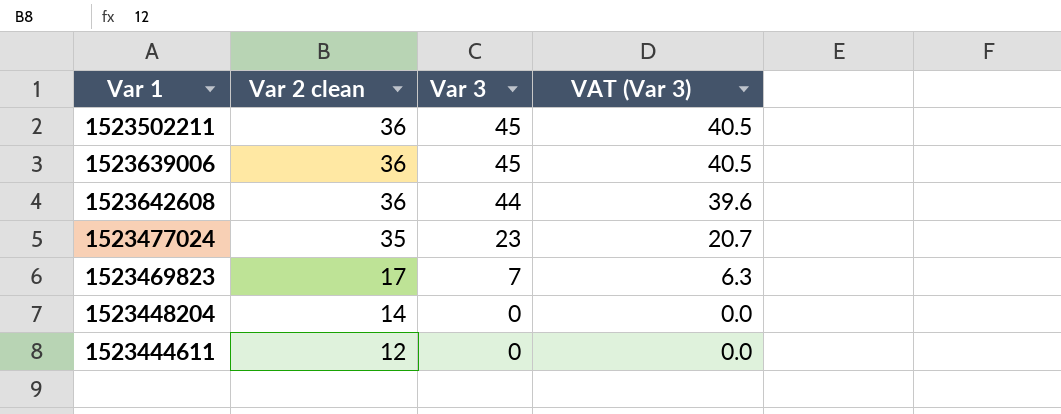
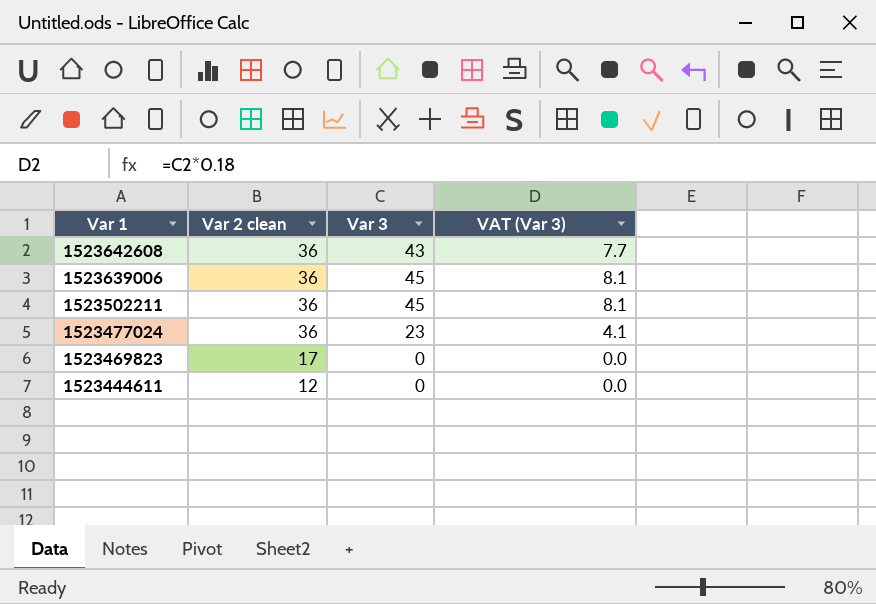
row order: Var 2 clean descending -> Var 1 descending
column VAT (Var 3) | formula: [Var 3] * 0.9 -> [Var 3] * 0.18
row 1523448204: 14 | 0 | 0.0 -> none
1523642608 | Var 3: 44 -> 43
1523477024 | Var 2 clean: 35 -> 36
1523469823 | Var 3: 7 -> 0

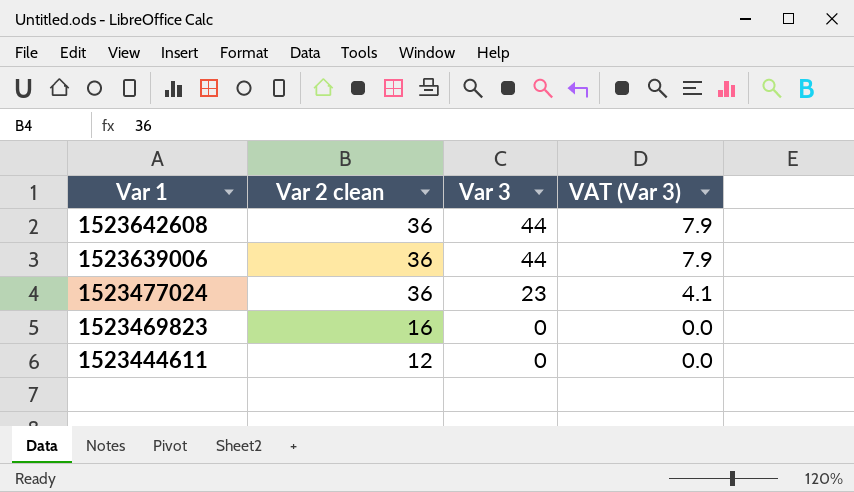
row 1523502211: 36 | 45 | 8.1 -> none
1523642608 | Var 3: 43 -> 44
1523642608 | VAT (Var 3): 7.7 -> 7.9
1523639006 | Var 3: 45 -> 44
1523639006 | VAT (Var 3): 8.1 -> 7.9
1523469823 | Var 2 clean: 17 -> 16

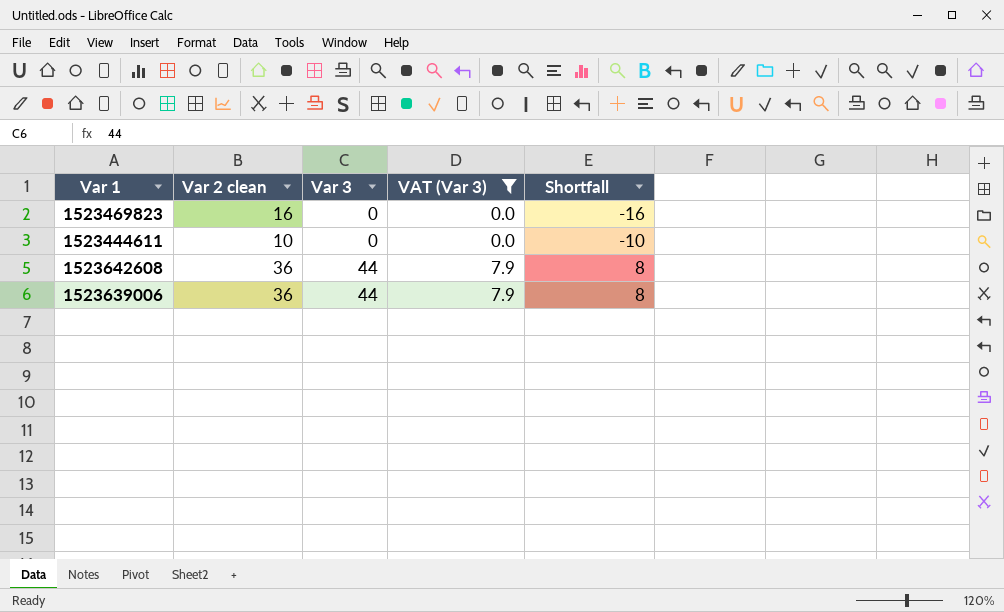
filter: none -> VAT (Var 3) != 4.1
row order: Var 1 descending -> Var 3 ascending
column Shortfall | formula: none -> [Var 3] - [Var 2 clean]
1523444611 | Var 2 clean: 12 -> 10

